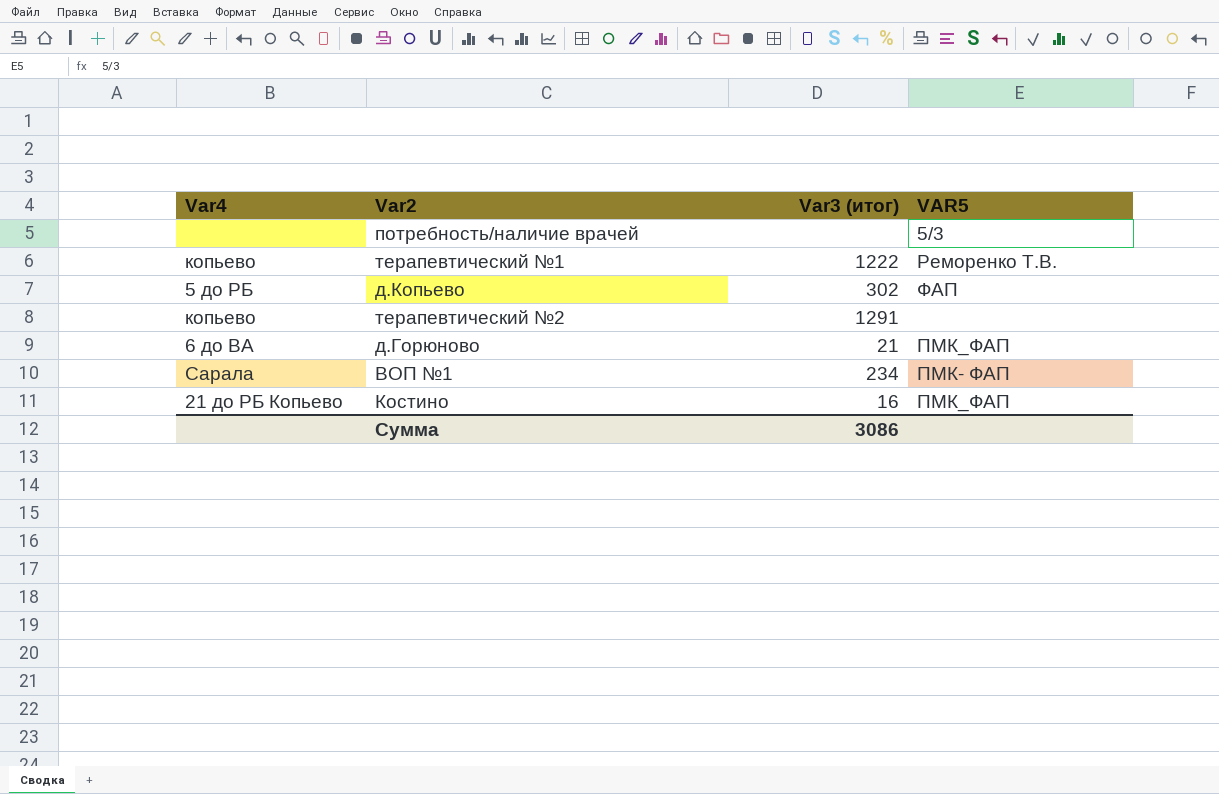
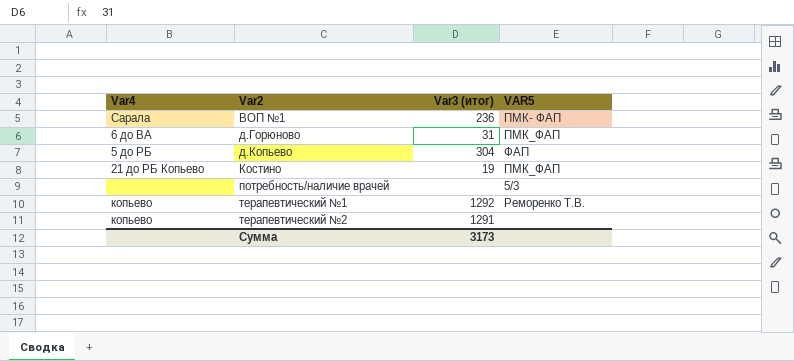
row order: none -> Var2 ascending
ВОП №1 | Var3 (итог): 234 -> 236
д.Горюново | Var3 (итог): 21 -> 31
д.Копьево | Var3 (итог): 302 -> 304
Костино | Var3 (итог): 16 -> 19
терапевтический №1 | Var3 (итог): 1222 -> 1292
Сумма | Var3 (итог): 3086 -> 3173

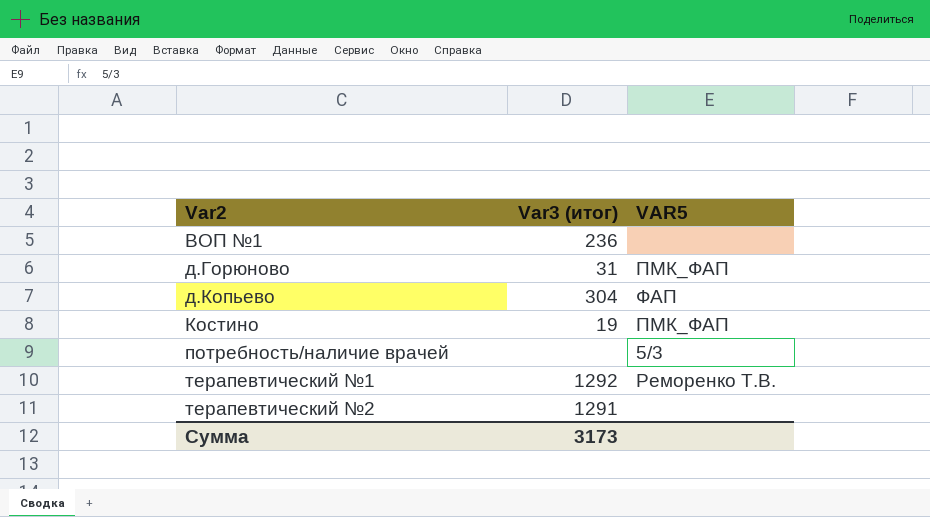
column Var4 | position: 1 -> none
ВОП №1 | VAR5: ПМК- ФАП -> none

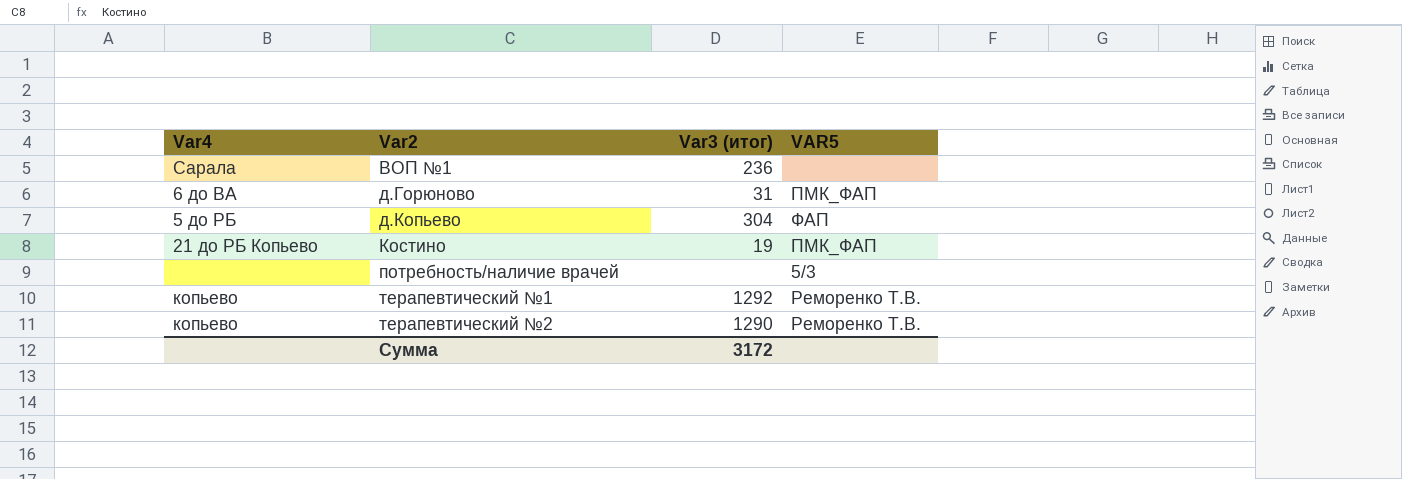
column Var4 | position: none -> 1
терапевтический №2 | Var3 (итог): 1291 -> 1290
терапевтический №2 | VAR5: none -> Реморенко Т.В.
Сумма | Var3 (итог): 3173 -> 3172

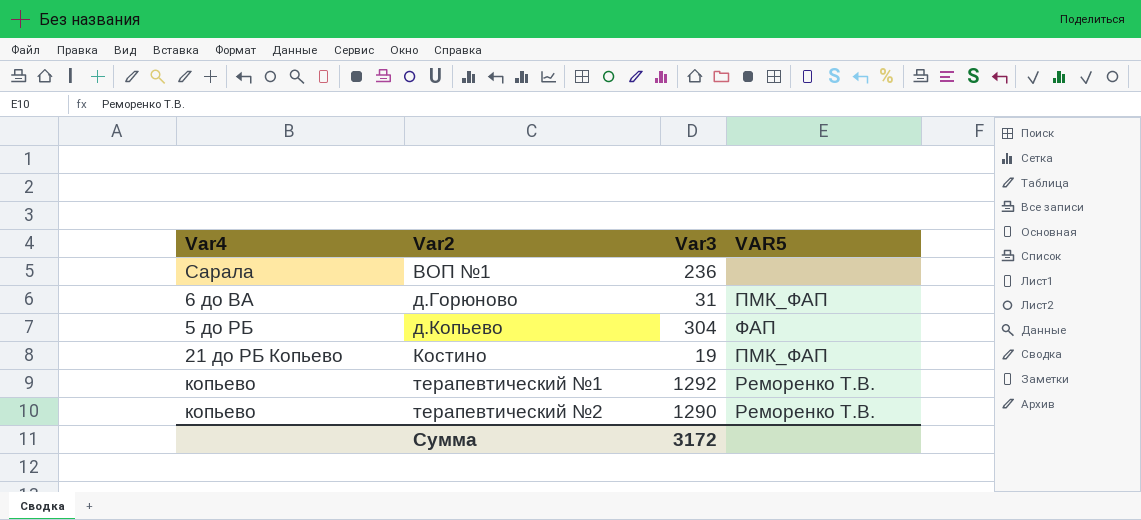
column name: Var3 (итог) -> Var3
row потребность/наличие врачей: none | none | 5/3 -> none

